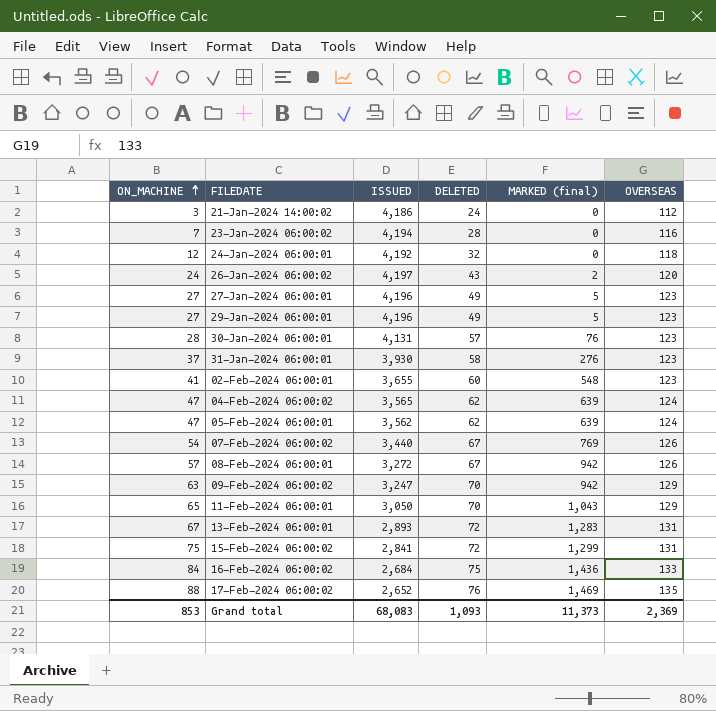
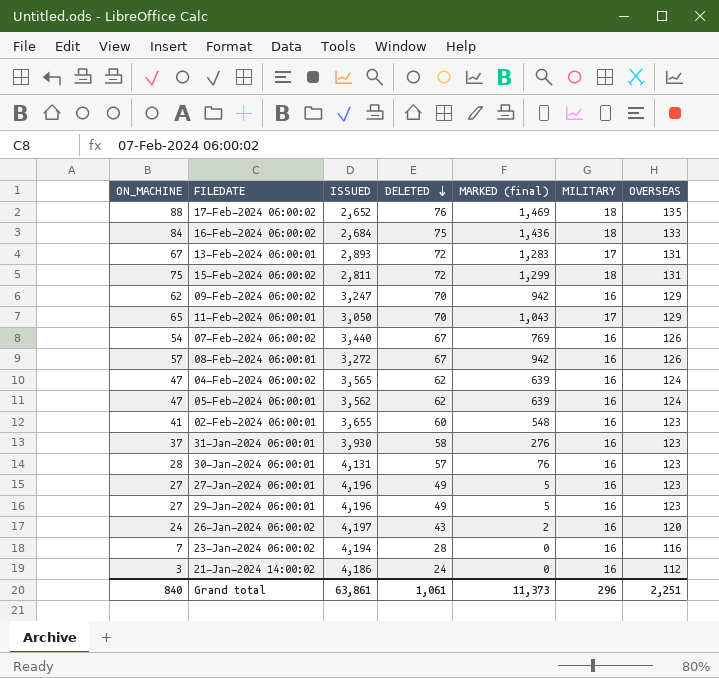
row order: ON_MACHINE ascending -> DELETED descending
column MILITARY | position: none -> 6
row 24-Jan-2024 06:00:01: 12 | 4,192 | 32 | 0 | 118 -> none
15-Feb-2024 06:00:02 | ISSUED: 2,841 -> 2,811
09-Feb-2024 06:00:02 | ON_MACHINE: 63 -> 62
Grand total | ON_MACHINE: 853 -> 840
Grand total | ISSUED: 68,083 -> 63,861
Grand total | DELETED: 1,093 -> 1,061
Grand total | OVERSEAS: 2,369 -> 2,251

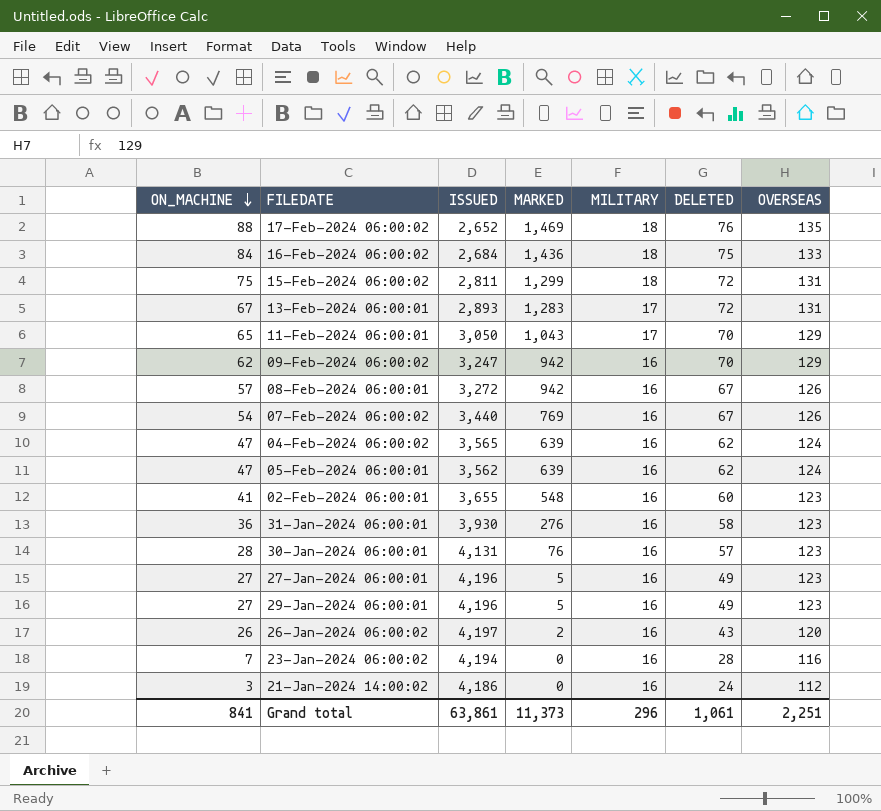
row order: DELETED descending -> ON_MACHINE descending
column name: MARKED (final) -> MARKED
column DELETED | position: 4 -> 6
31-Jan-2024 06:00:01 | ON_MACHINE: 37 -> 36
26-Jan-2024 06:00:02 | ON_MACHINE: 24 -> 26
Grand total | ON_MACHINE: 840 -> 841

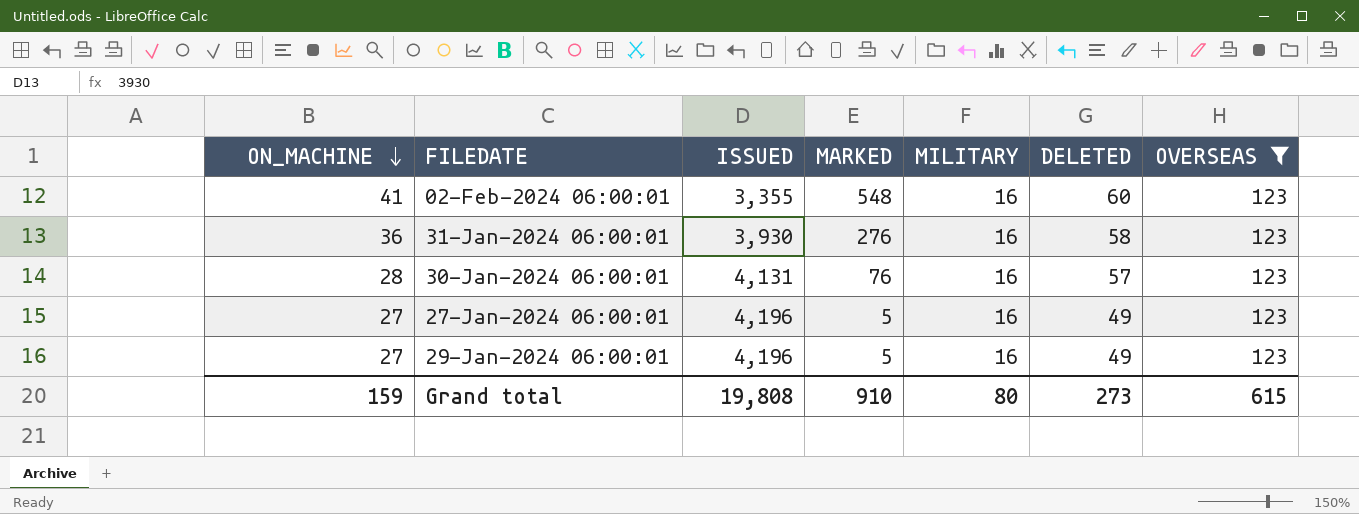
filter: none -> OVERSEAS = 123
02-Feb-2024 06:00:01 | ISSUED: 3,655 -> 3,355
Grand total | ON_MACHINE: 841 -> 159
Grand total | ISSUED: 63,861 -> 19,808
Grand total | MARKED: 11,373 -> 910
Grand total | MILITARY: 296 -> 80
Grand total | DELETED: 1,061 -> 273
Grand total | OVERSEAS: 2,251 -> 615

